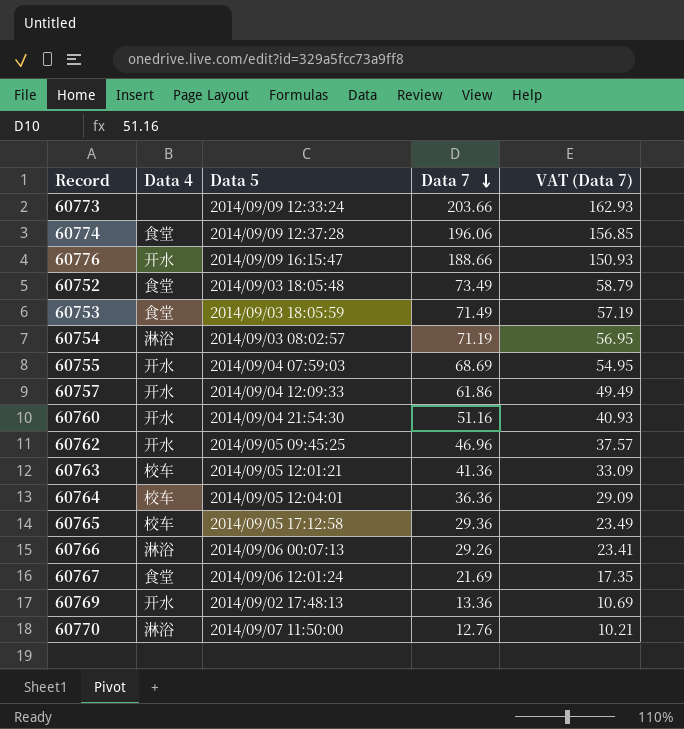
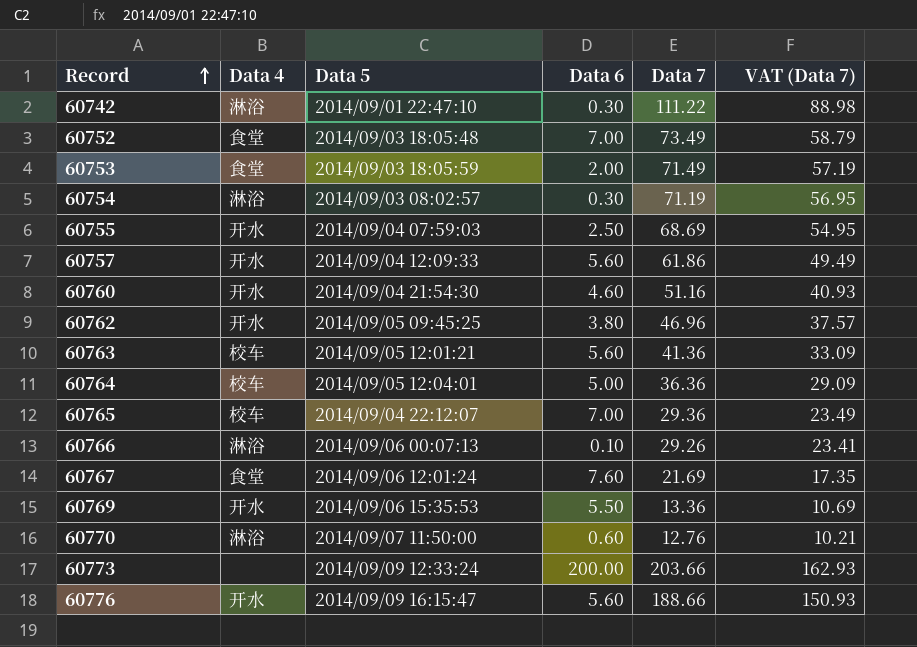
row order: Data 7 descending -> Record ascending
column Data 6 | position: none -> 4
row 60774: 食堂 | 2014/09/09 12:37:28 | 196.06 | 156.85 -> none
row 60742: none -> 淋浴 | 2014/09/01 22:47:10 | 0.30 | 111.22 | 88.98
60765 | Data 5: 2014/09/05 17:12:58 -> 2014/09/04 22:12:07
60769 | Data 5: 2014/09/02 17:48:13 -> 2014/09/06 15:35:53

